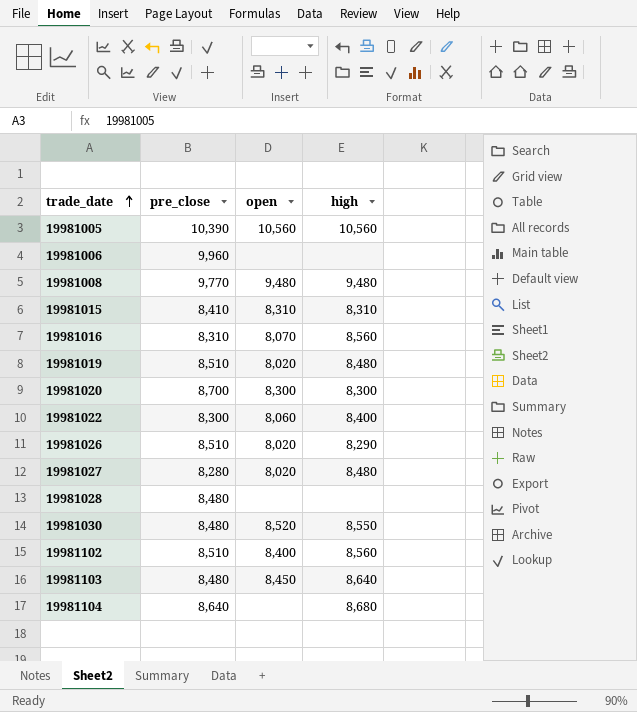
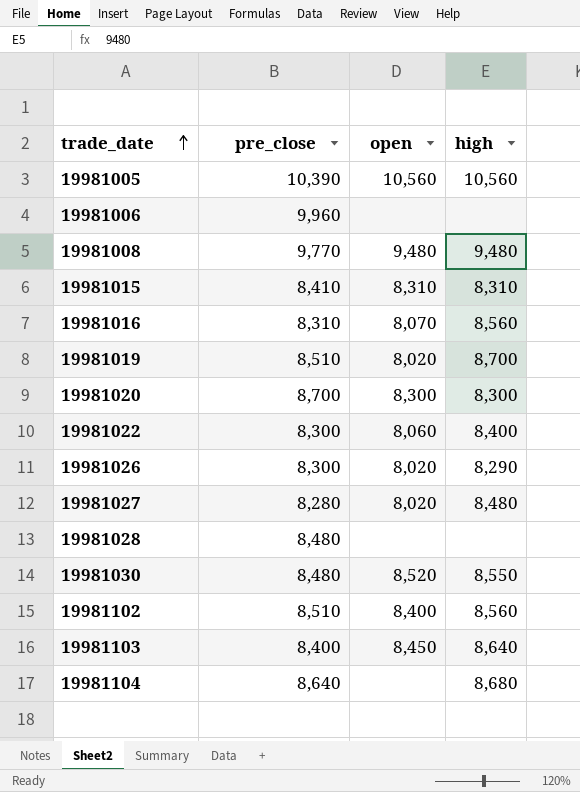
19981019 | high: 8,480 -> 8,700
19981026 | pre_close: 8,510 -> 8,300
19981103 | pre_close: 8,480 -> 8,400

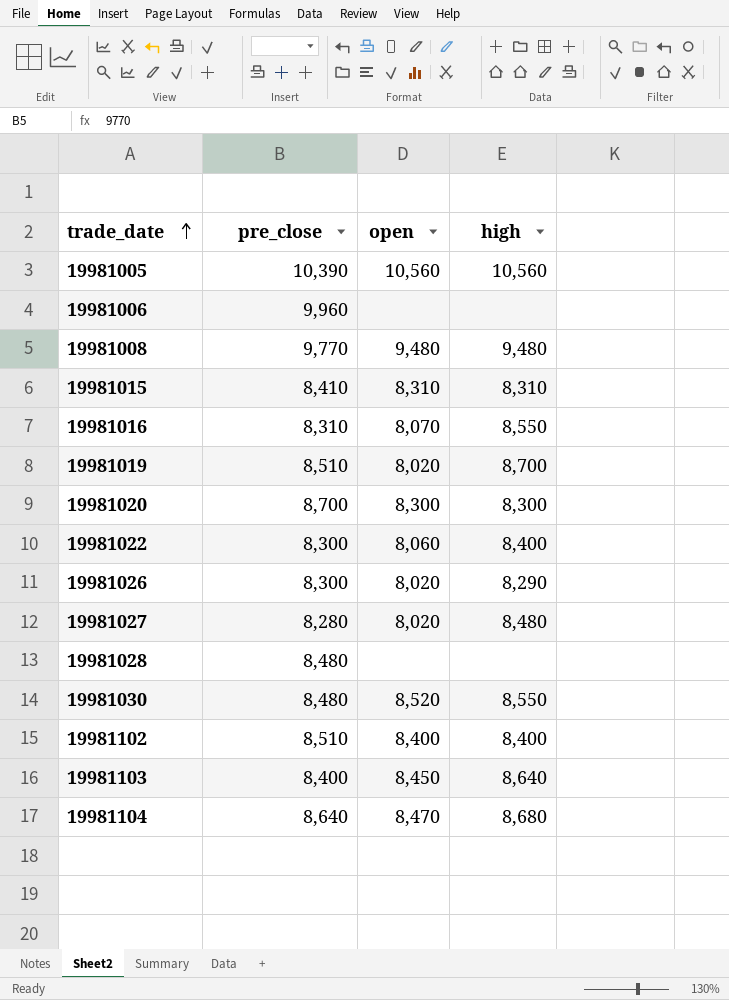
19981016 | high: 8,560 -> 8,550
19981102 | high: 8,560 -> 8,400
19981104 | open: none -> 8,470

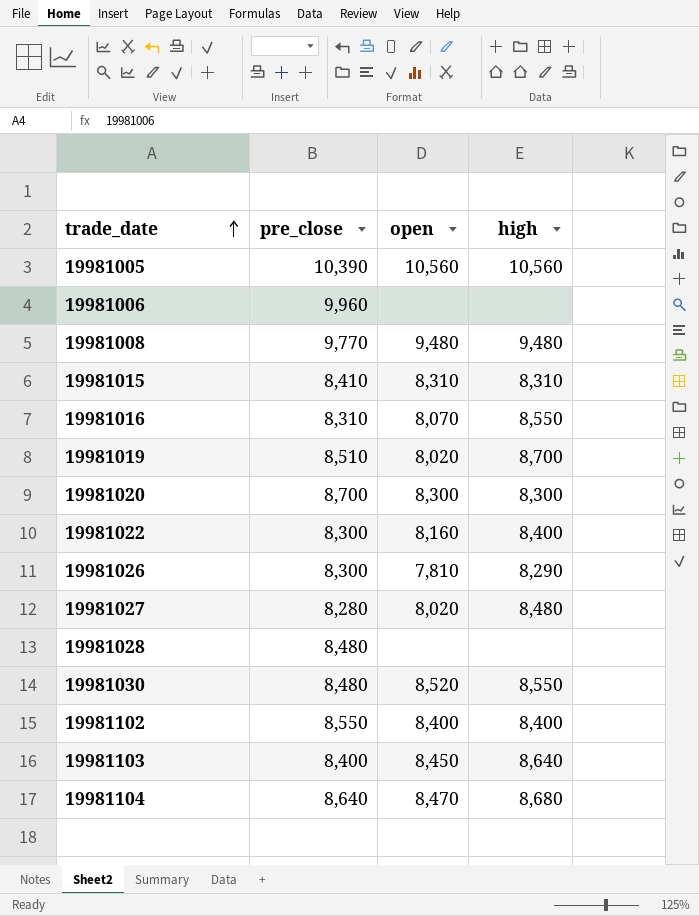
19981022 | open: 8,060 -> 8,160
19981026 | open: 8,020 -> 7,810
19981102 | pre_close: 8,510 -> 8,550

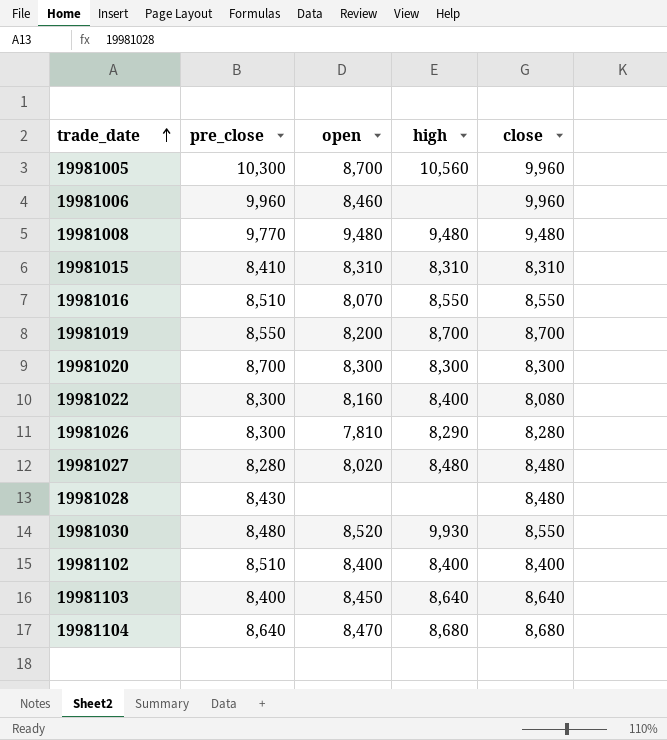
column close | position: none -> 5
19981005 | pre_close: 10,390 -> 10,300
19981005 | open: 10,560 -> 8,700
19981006 | open: none -> 8,460
19981016 | pre_close: 8,310 -> 8,510
19981019 | pre_close: 8,510 -> 8,550
19981019 | open: 8,020 -> 8,200
19981028 | pre_close: 8,480 -> 8,430
19981030 | high: 8,550 -> 9,930
19981102 | pre_close: 8,550 -> 8,510

